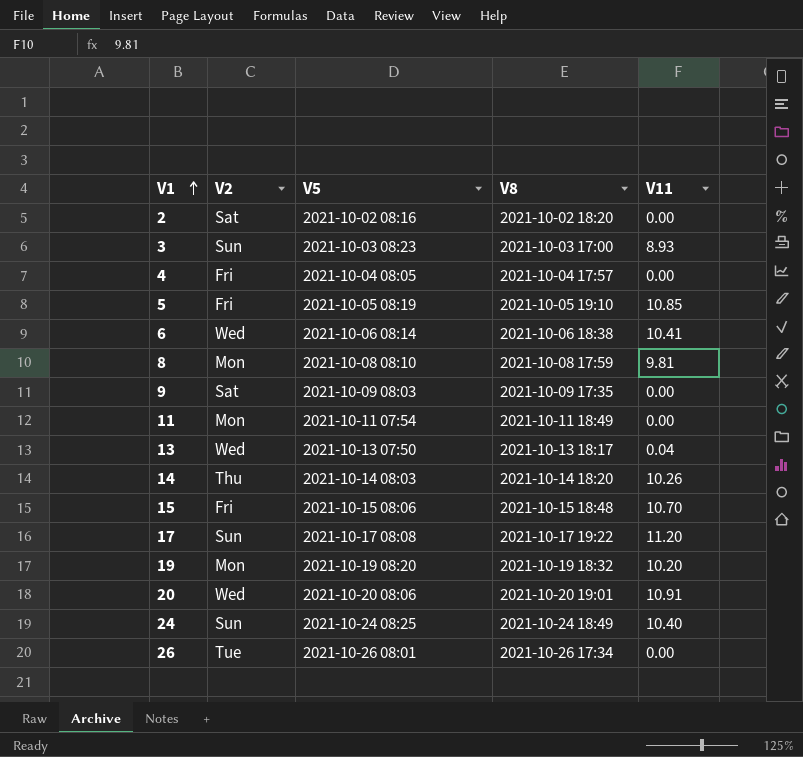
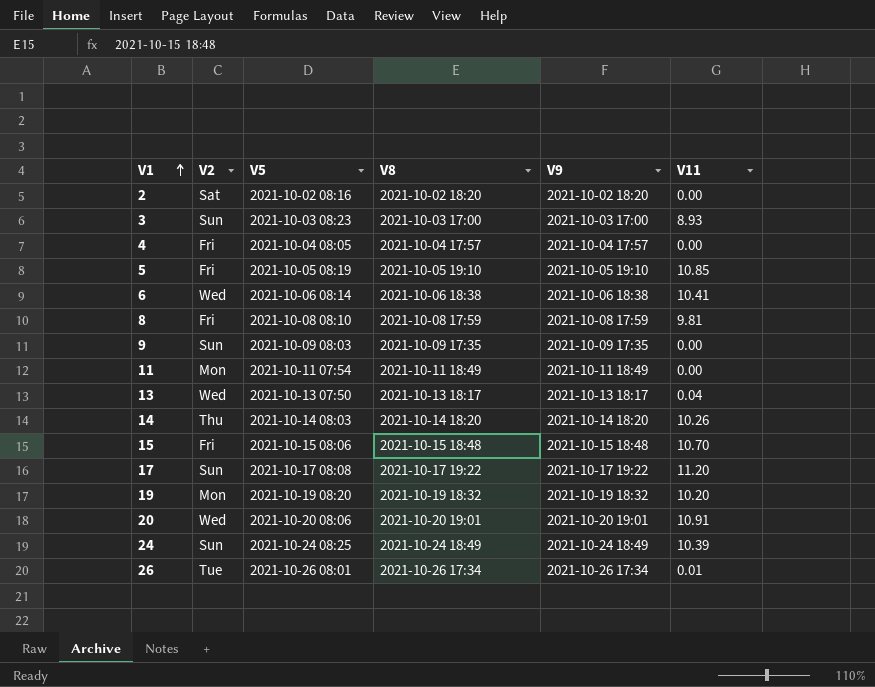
column V9 | position: none -> 5
8 | V2: Mon -> Fri
9 | V2: Sat -> Sun
24 | V11: 10.40 -> 10.39
26 | V11: 0.00 -> 0.01

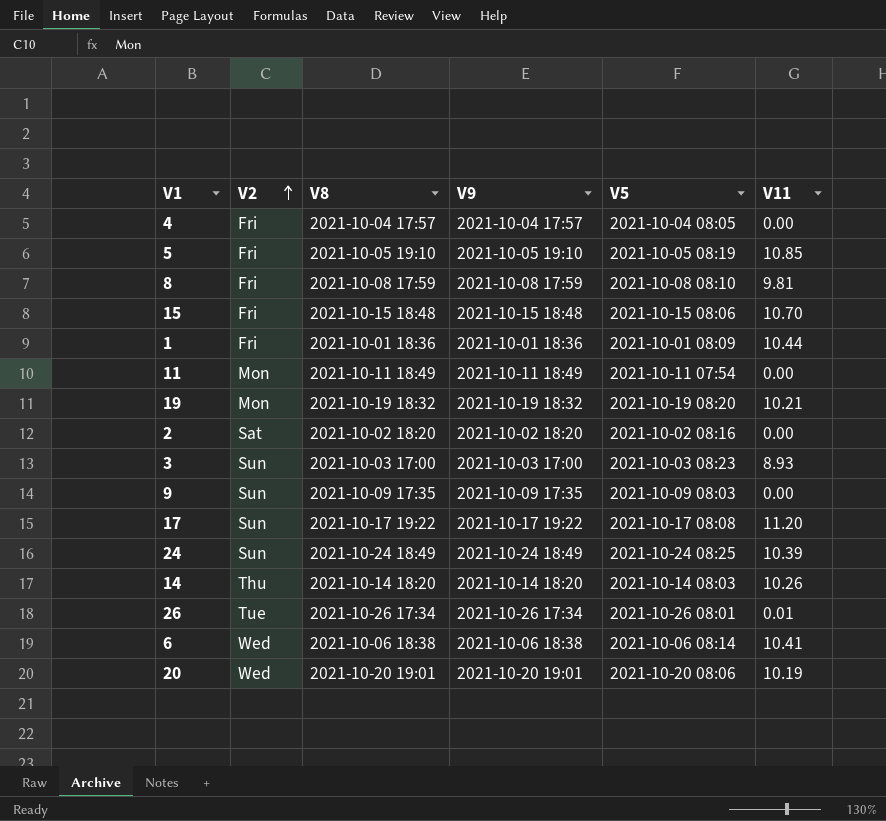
row order: V1 ascending -> V2 ascending
column V5 | position: 3 -> 5
row 13: Wed | 2021-10-13 07:50 | 2021-10-13 18:17 | 2021-10-13 18:17 | 0.04 -> none
row 1: none -> Fri | 2021-10-01 18:36 | 2021-10-01 18:36 | 2021-10-01 08:09 | 10.44
19 | V11: 10.20 -> 10.21
20 | V11: 10.91 -> 10.19

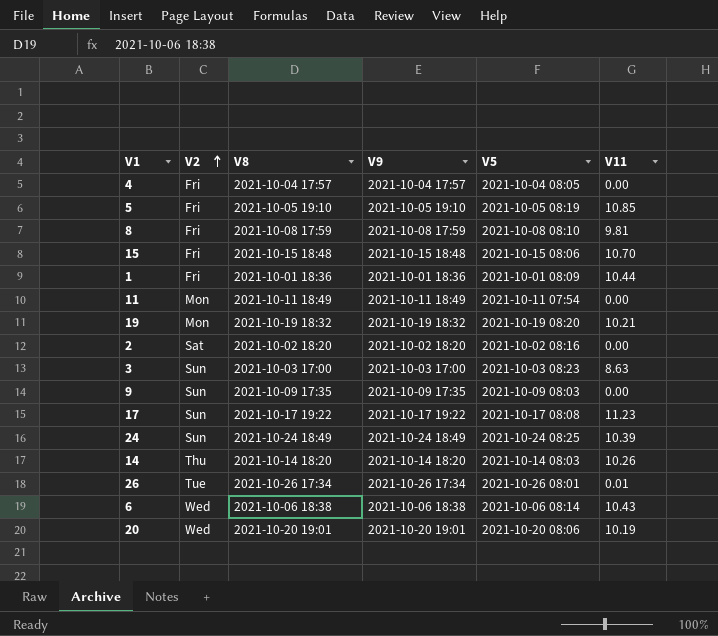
3 | V11: 8.93 -> 8.63
17 | V11: 11.20 -> 11.23
6 | V11: 10.41 -> 10.43

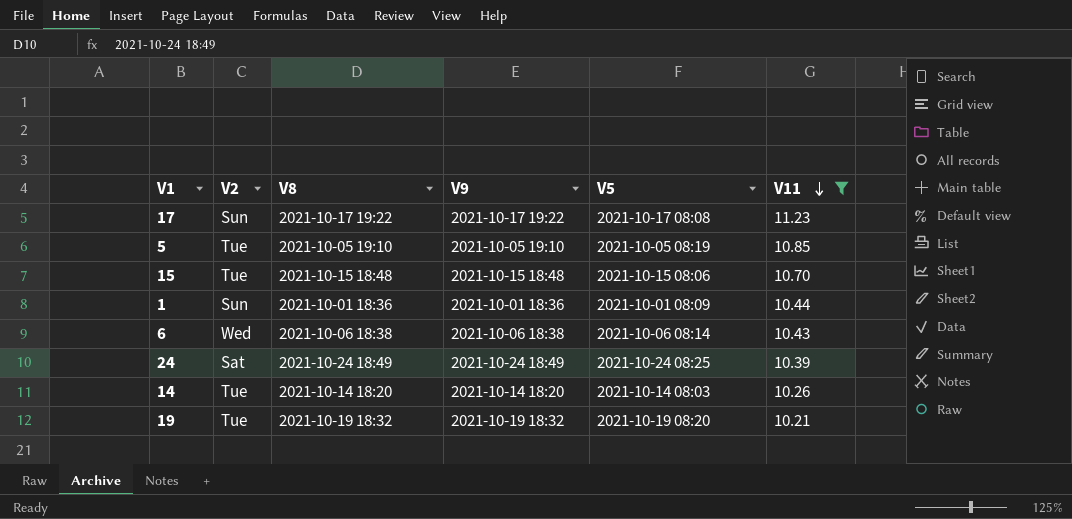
filter: none -> V11 >= 10.21
row order: V2 ascending -> V11 descending
5 | V2: Fri -> Tue
15 | V2: Fri -> Tue
1 | V2: Fri -> Sun
24 | V2: Sun -> Sat
14 | V2: Thu -> Tue
19 | V2: Mon -> Tue

